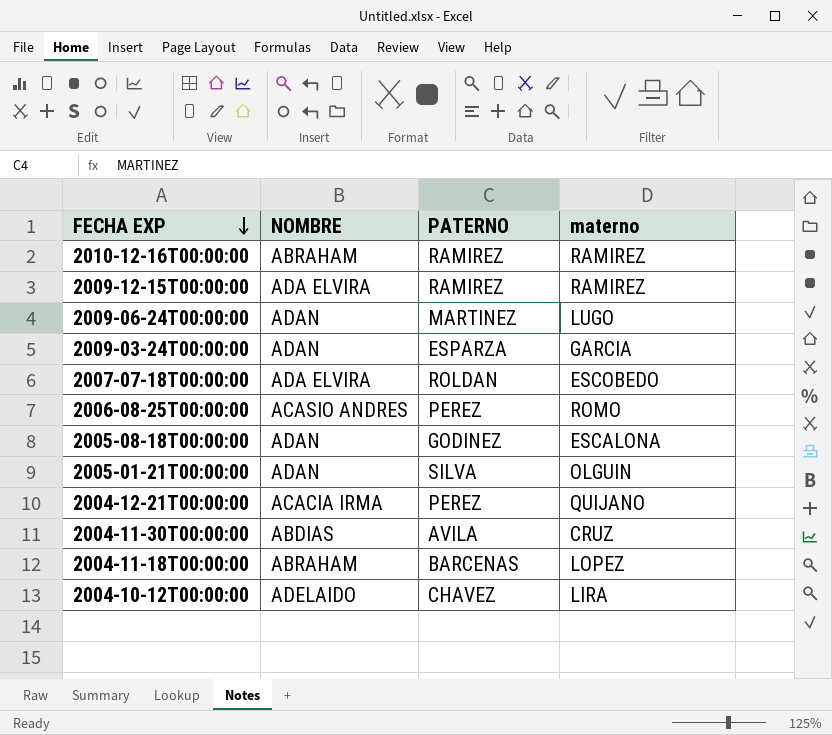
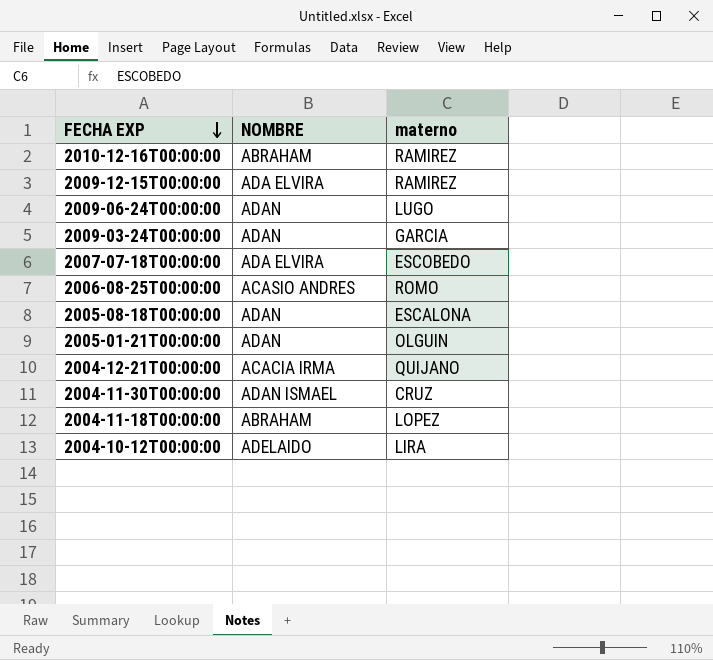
column PATERNO | position: 3 -> none
2004-11-30T00:00:00 | NOMBRE: ABDIAS -> ADAN ISMAEL

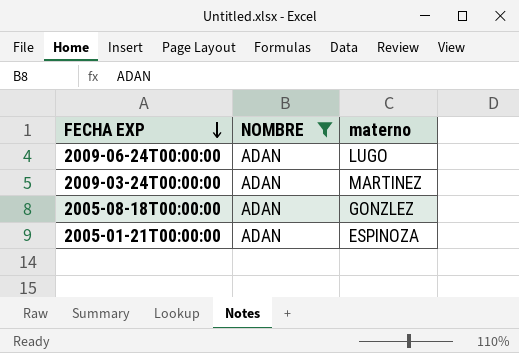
filter: none -> NOMBRE = ADAN
2009-03-24T00:00:00 | materno: GARCIA -> MARTINEZ
2005-08-18T00:00:00 | materno: ESCALONA -> GONZLEZ
2005-01-21T00:00:00 | materno: OLGUIN -> ESPINOZA

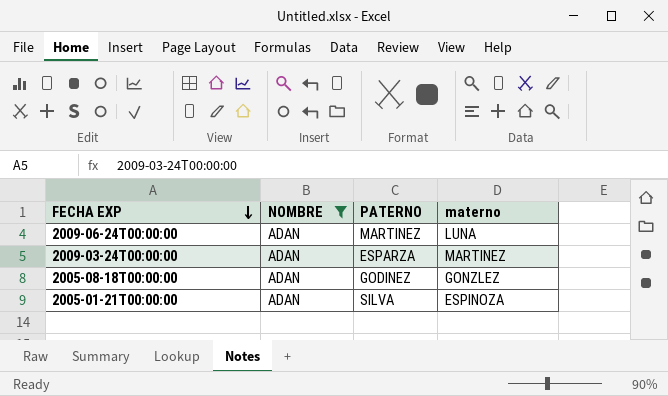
column PATERNO | position: none -> 3
2009-06-24T00:00:00 | materno: LUGO -> LUNA

